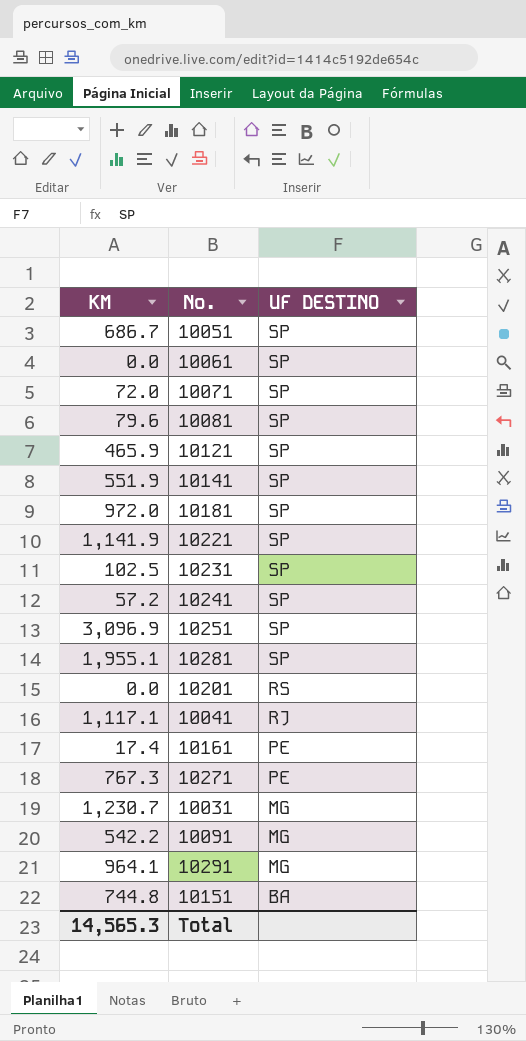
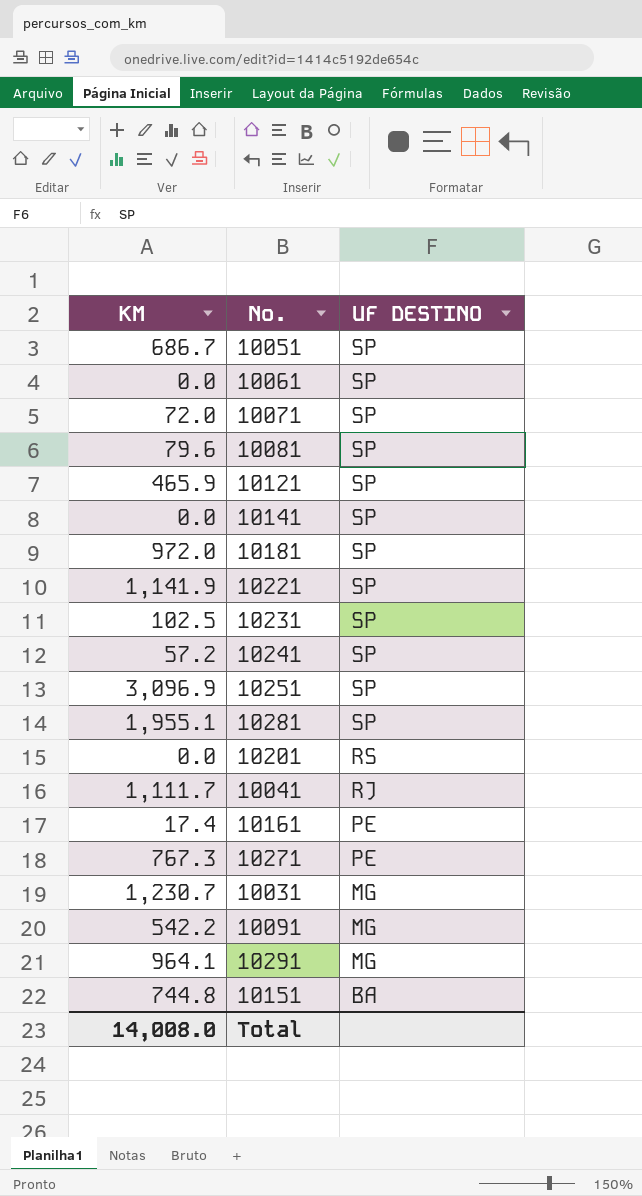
10141 | KM: 551.9 -> 0.0
10041 | KM: 1,117.1 -> 1,111.7
Total | KM: 14,565.3 -> 14,008.0

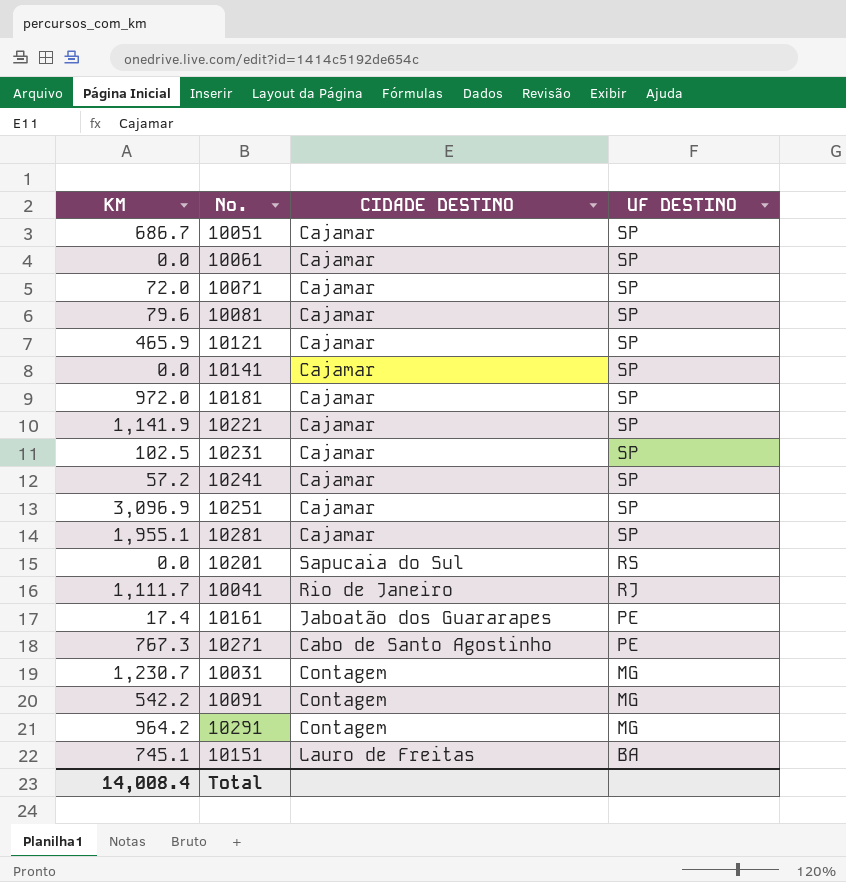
column CIDADE DESTINO | position: none -> 3
10291 | KM: 964.1 -> 964.2
10151 | KM: 744.8 -> 745.1
Total | KM: 14,008.0 -> 14,008.4

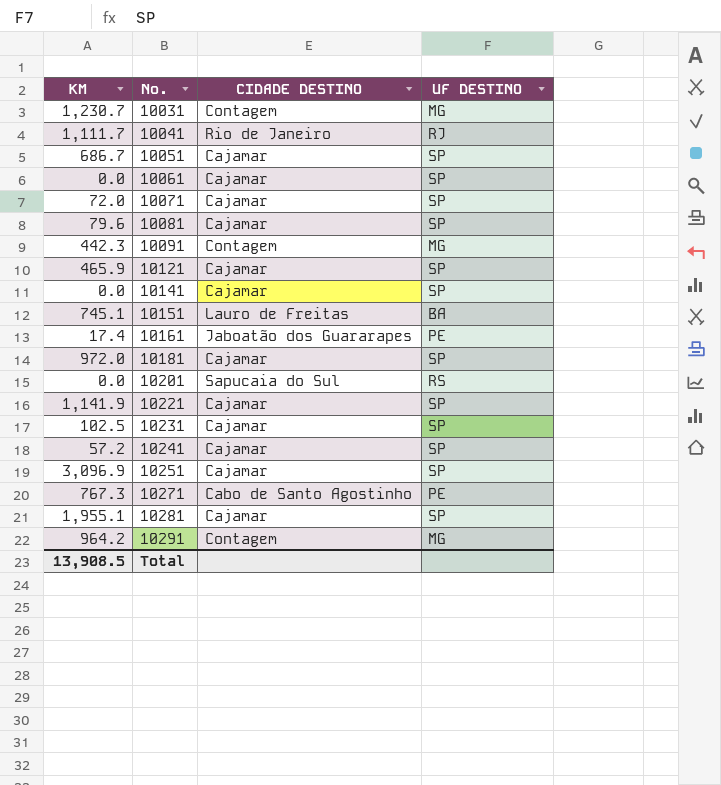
row order: UF DESTINO descending -> No. ascending
10091 | KM: 542.2 -> 442.3
Total | KM: 14,008.4 -> 13,908.5

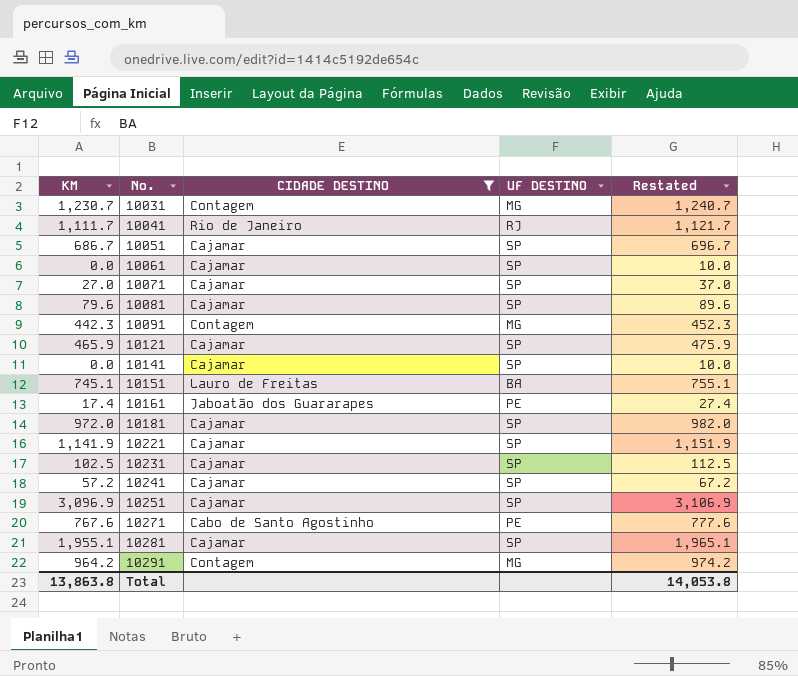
filter: none -> CIDADE DESTINO != Sapucaia do Sul
column Restated | formula: none -> [KM] + 10
10071 | KM: 72.0 -> 27.0
10271 | KM: 767.3 -> 767.6
Total | KM: 13,908.5 -> 13,863.8

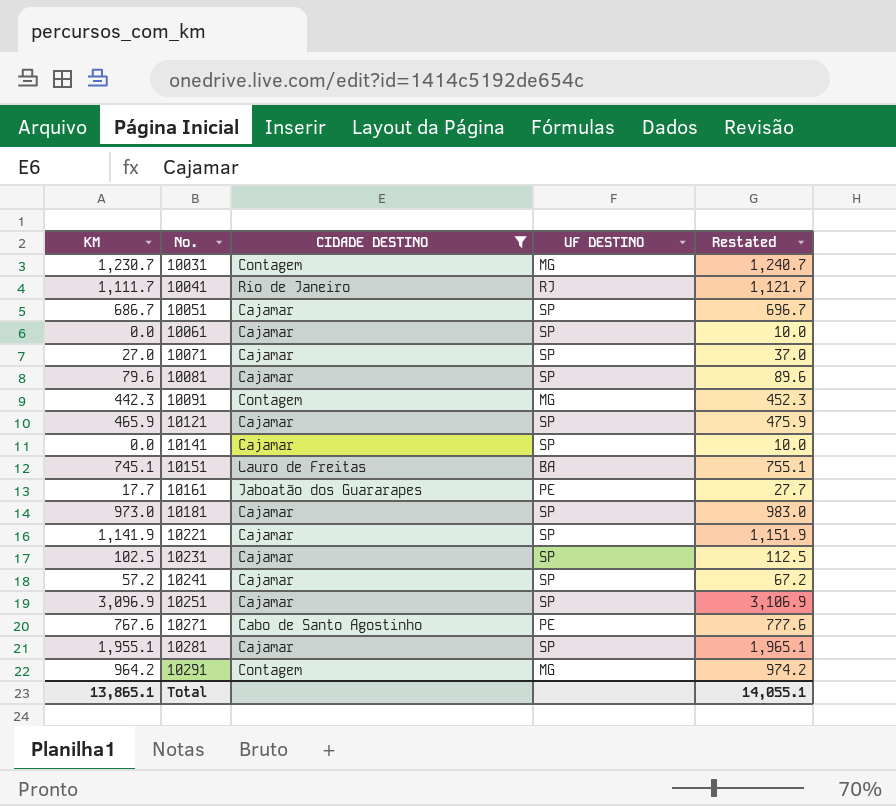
10161 | KM: 17.4 -> 17.7
10161 | Restated: 27.4 -> 27.7
10181 | KM: 972.0 -> 973.0
10181 | Restated: 982.0 -> 983.0
Total | KM: 13,863.8 -> 13,865.1
Total | Restated: 14,053.8 -> 14,055.1

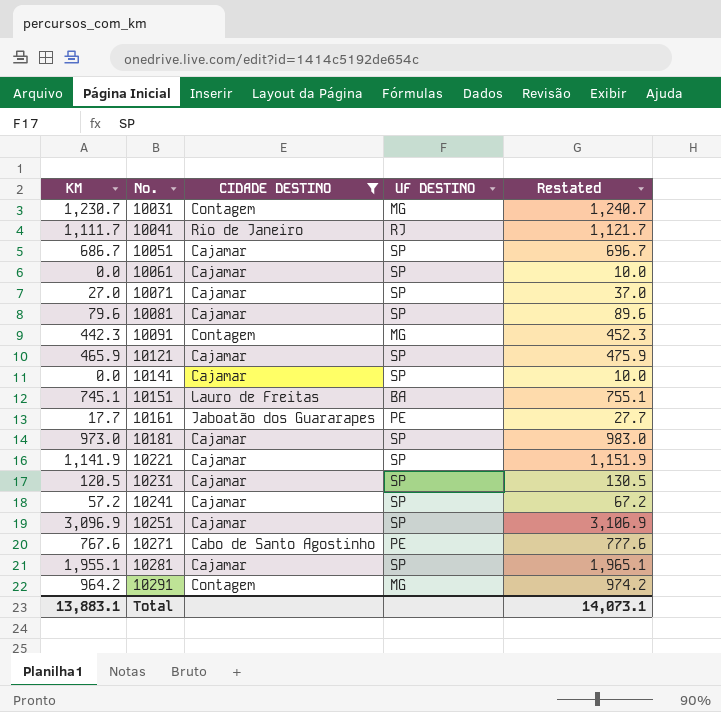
10231 | KM: 102.5 -> 120.5
10231 | Restated: 112.5 -> 130.5
Total | KM: 13,865.1 -> 13,883.1
Total | Restated: 14,055.1 -> 14,073.1

